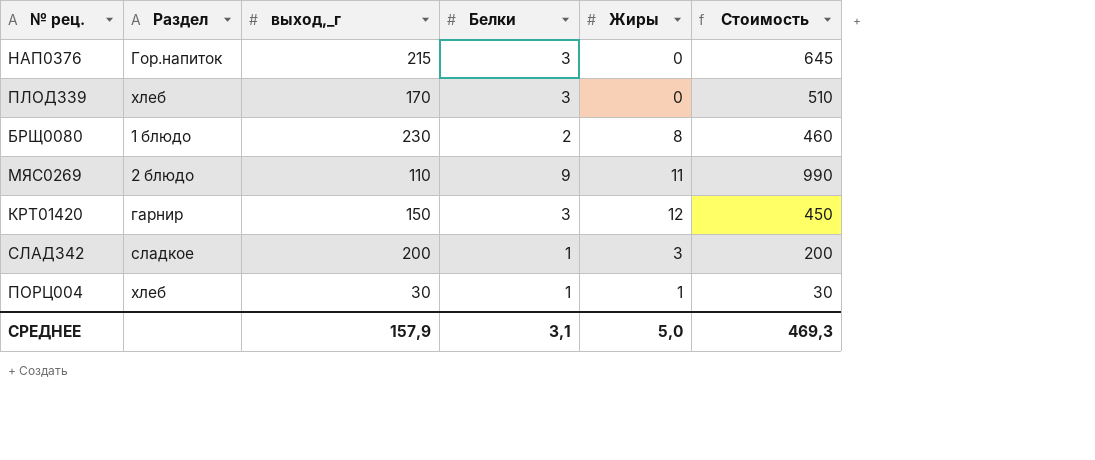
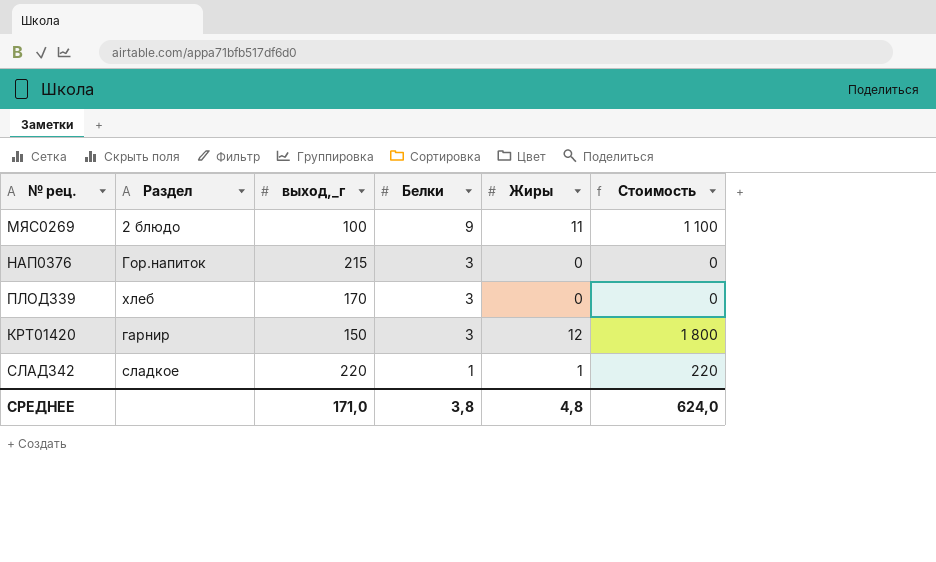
row order: none -> Белки descending
column Стоимость | formula: [выход,_г] * [Белки] -> [выход,_г] * [Жиры]
row БРЩ0080: 1 блюдо | 230 | 2 | 8 | 460 -> none
row ПОРЦ004: хлеб | 30 | 1 | 1 | 30 -> none
МЯС0269 | выход,_г: 110 -> 100
СЛАД342 | выход,_г: 200 -> 220
СЛАД342 | Жиры: 3 -> 1
СРЕДНЕЕ | выход,_г: 157,9 -> 171,0
СРЕДНЕЕ | Белки: 3,1 -> 3,8
СРЕДНЕЕ | Жиры: 5,0 -> 4,8
СРЕДНЕЕ | Стоимость: 469,3 -> 624,0

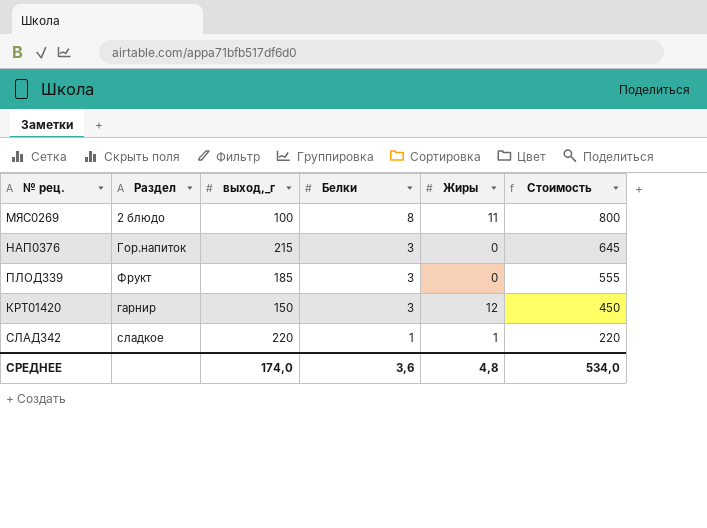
column Стоимость | formula: [выход,_г] * [Жиры] -> [выход,_г] * [Белки]
МЯС0269 | Белки: 9 -> 8
ПЛОД339 | Раздел: хлеб -> Фрукт
ПЛОД339 | выход,_г: 170 -> 185
СРЕДНЕЕ | выход,_г: 171,0 -> 174,0
СРЕДНЕЕ | Белки: 3,8 -> 3,6
СРЕДНЕЕ | Стоимость: 624,0 -> 534,0

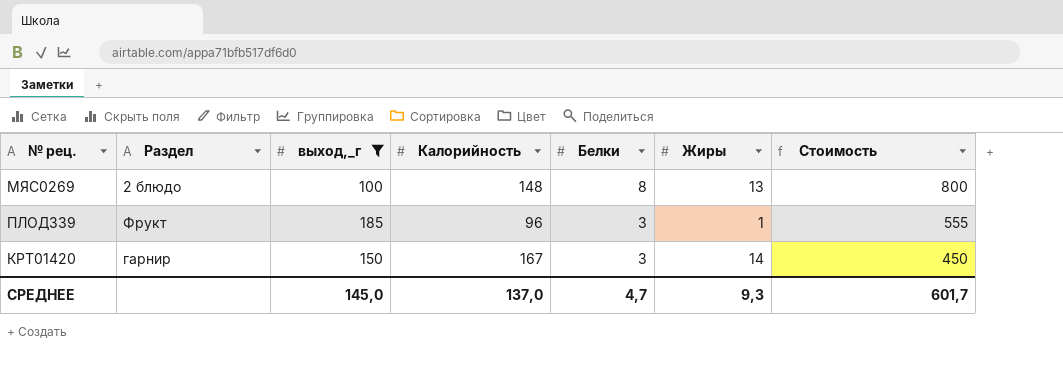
filter: none -> выход,_г <= 185
column Калорийность | position: none -> 4
МЯС0269 | Жиры: 11 -> 13
ПЛОД339 | Жиры: 0 -> 1
КРТ01420 | Жиры: 12 -> 14
СРЕДНЕЕ | выход,_г: 174,0 -> 145,0
СРЕДНЕЕ | Белки: 3,6 -> 4,7
СРЕДНЕЕ | Жиры: 4,8 -> 9,3
СРЕДНЕЕ | Стоимость: 534,0 -> 601,7

